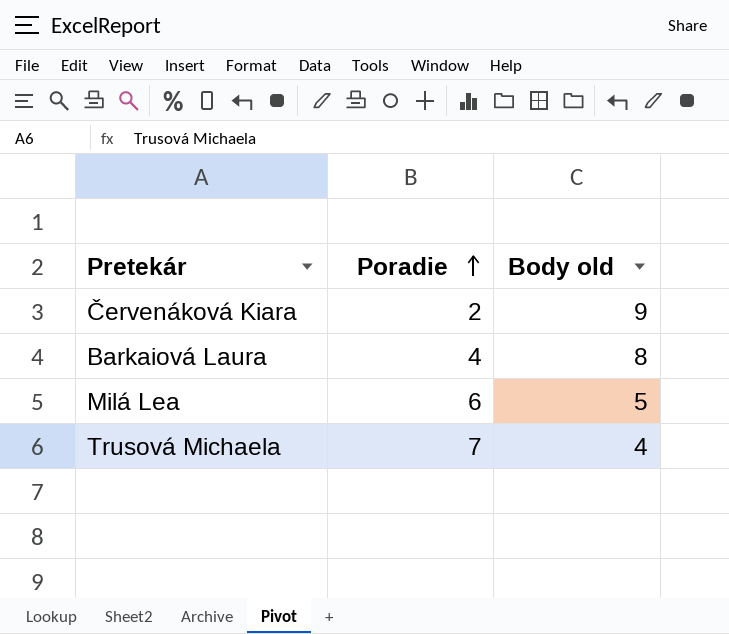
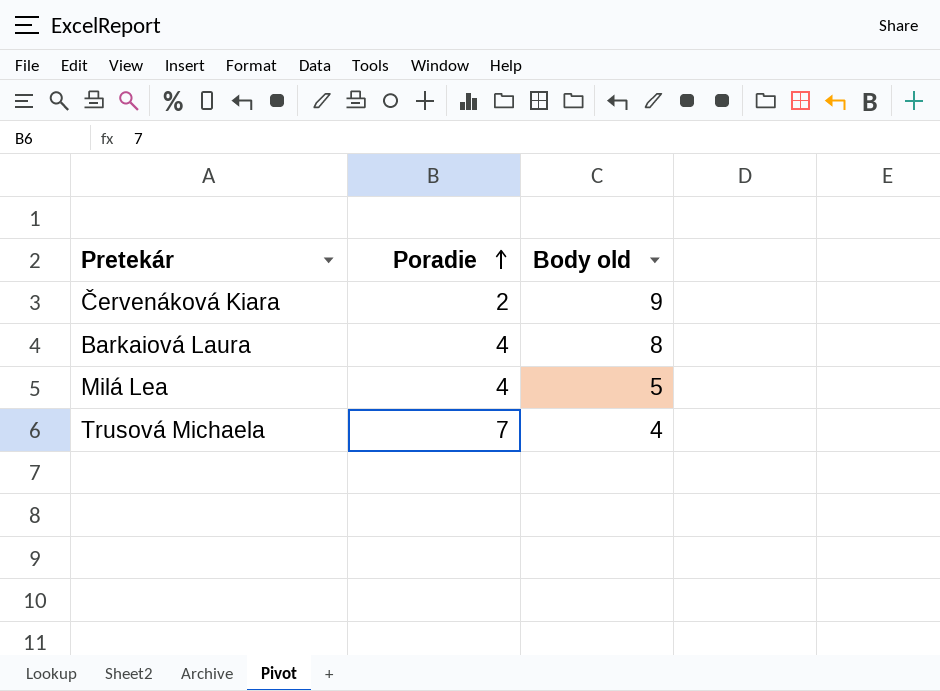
Milá Lea | Poradie: 6 -> 4

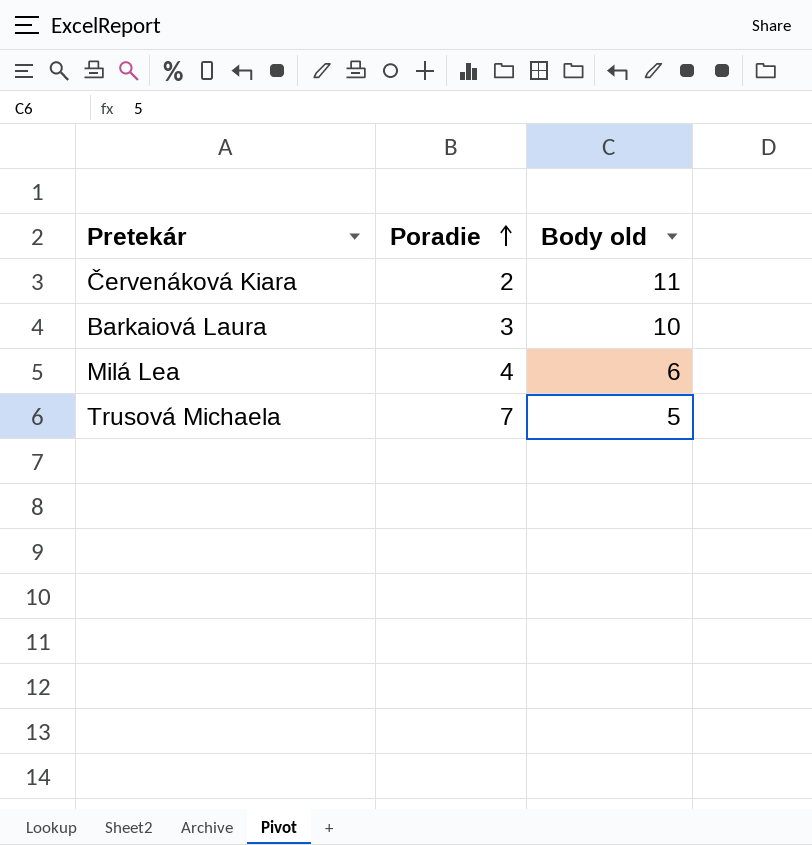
Červenáková Kiara | Body old: 9 -> 11
Barkaiová Laura | Poradie: 4 -> 3
Barkaiová Laura | Body old: 8 -> 10
Milá Lea | Body old: 5 -> 6
Trusová Michaela | Body old: 4 -> 5

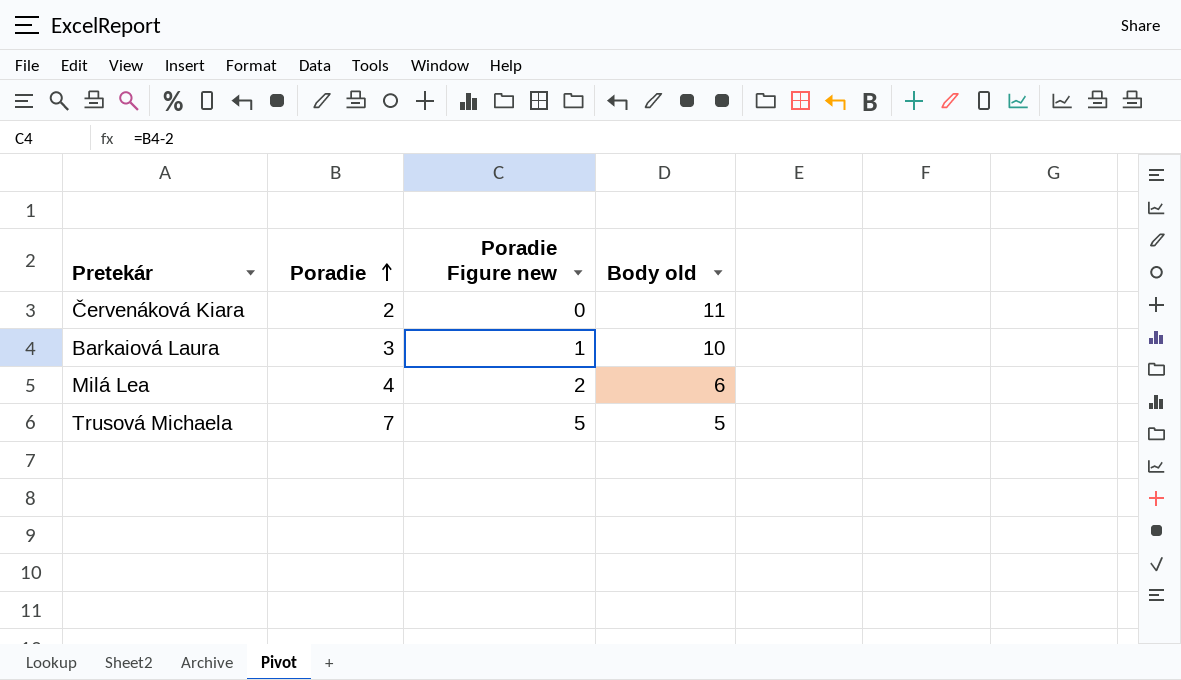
column Poradie Figure new | formula: none -> [Poradie] - 2

